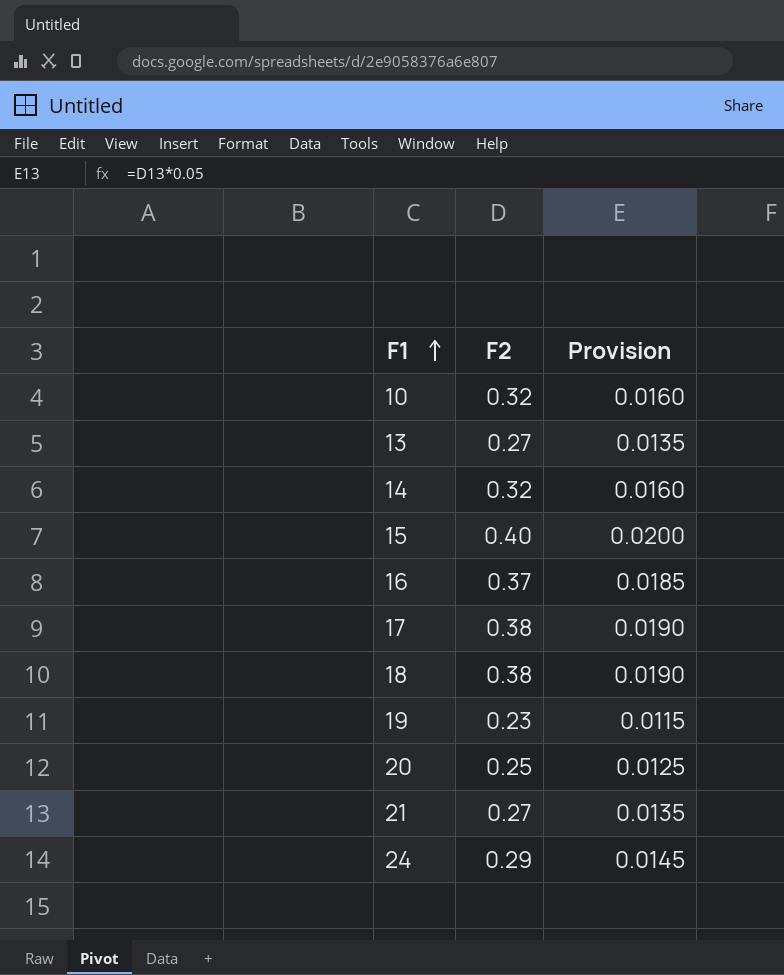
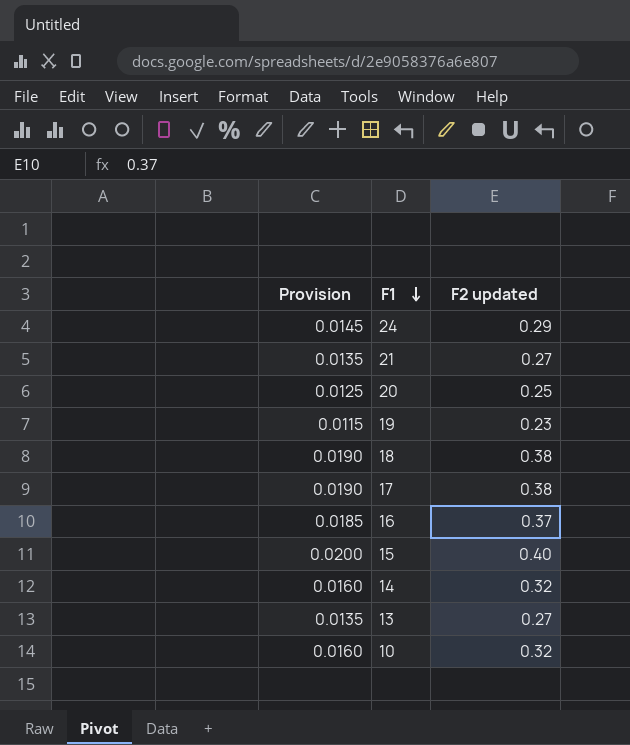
row order: F1 ascending -> F1 descending
column Provision | position: 3 -> 1
column name: F2 -> F2 updated

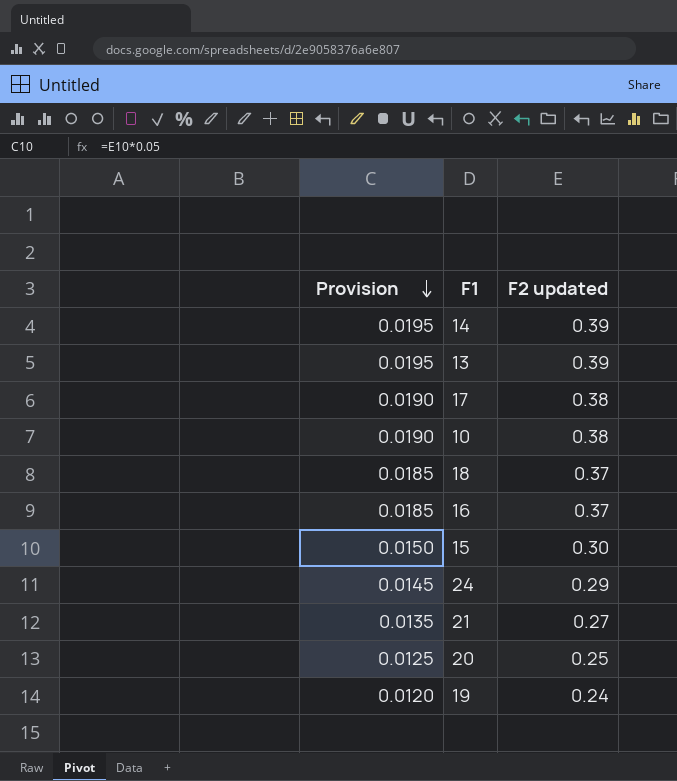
row order: F1 descending -> Provision descending
14 | Provision: 0.0160 -> 0.0195
14 | F2 updated: 0.32 -> 0.39
13 | Provision: 0.0135 -> 0.0195
13 | F2 updated: 0.27 -> 0.39
10 | Provision: 0.0160 -> 0.0190
10 | F2 updated: 0.32 -> 0.38
18 | Provision: 0.0190 -> 0.0185
18 | F2 updated: 0.38 -> 0.37
15 | Provision: 0.0200 -> 0.0150
15 | F2 updated: 0.40 -> 0.30
19 | Provision: 0.0115 -> 0.0120
19 | F2 updated: 0.23 -> 0.24

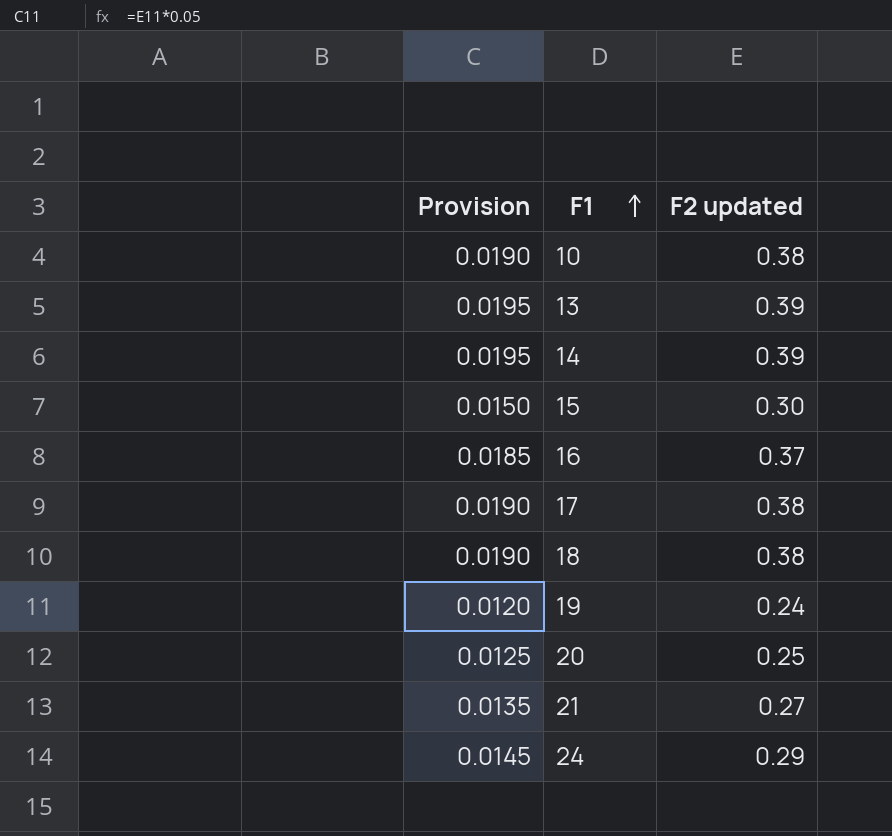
row order: Provision descending -> F1 ascending
18 | Provision: 0.0185 -> 0.0190
18 | F2 updated: 0.37 -> 0.38

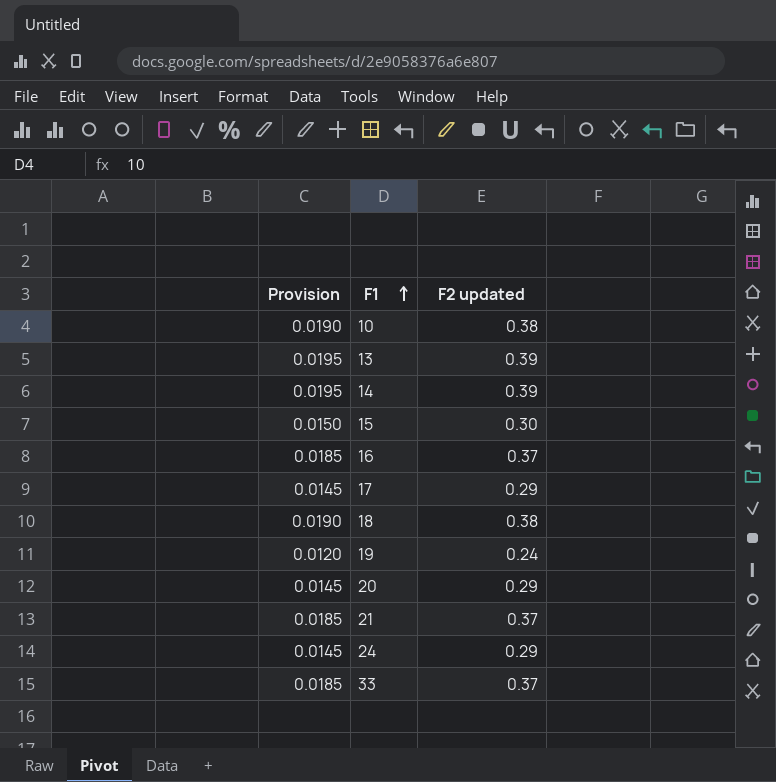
17 | Provision: 0.0190 -> 0.0145
17 | F2 updated: 0.38 -> 0.29
20 | Provision: 0.0125 -> 0.0145
20 | F2 updated: 0.25 -> 0.29
21 | Provision: 0.0135 -> 0.0185
21 | F2 updated: 0.27 -> 0.37
row 33: none -> 0.0185 | 0.37

